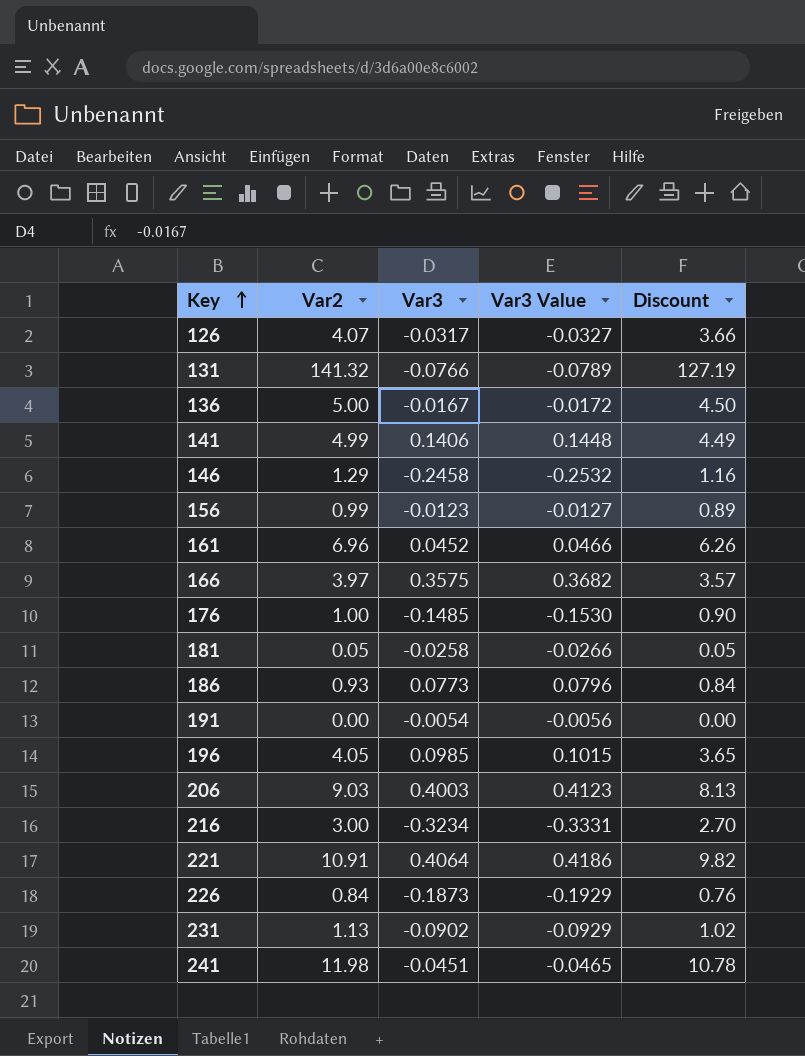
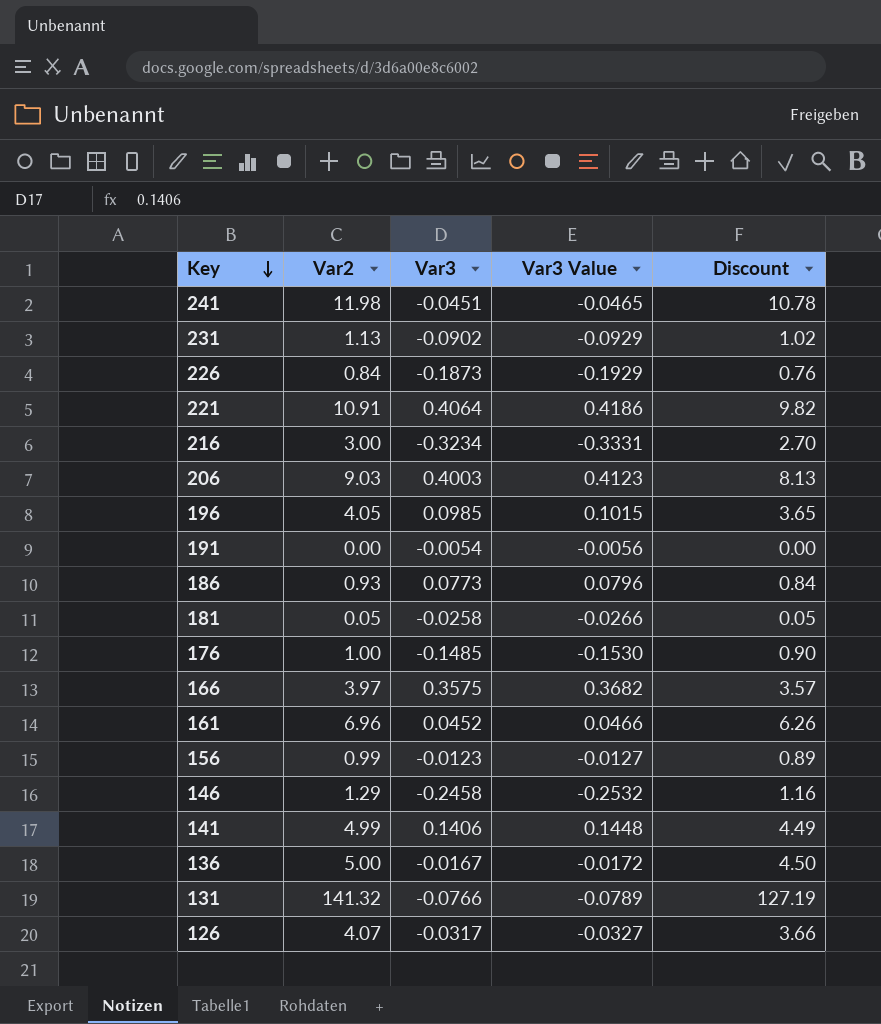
row order: Key ascending -> Key descending

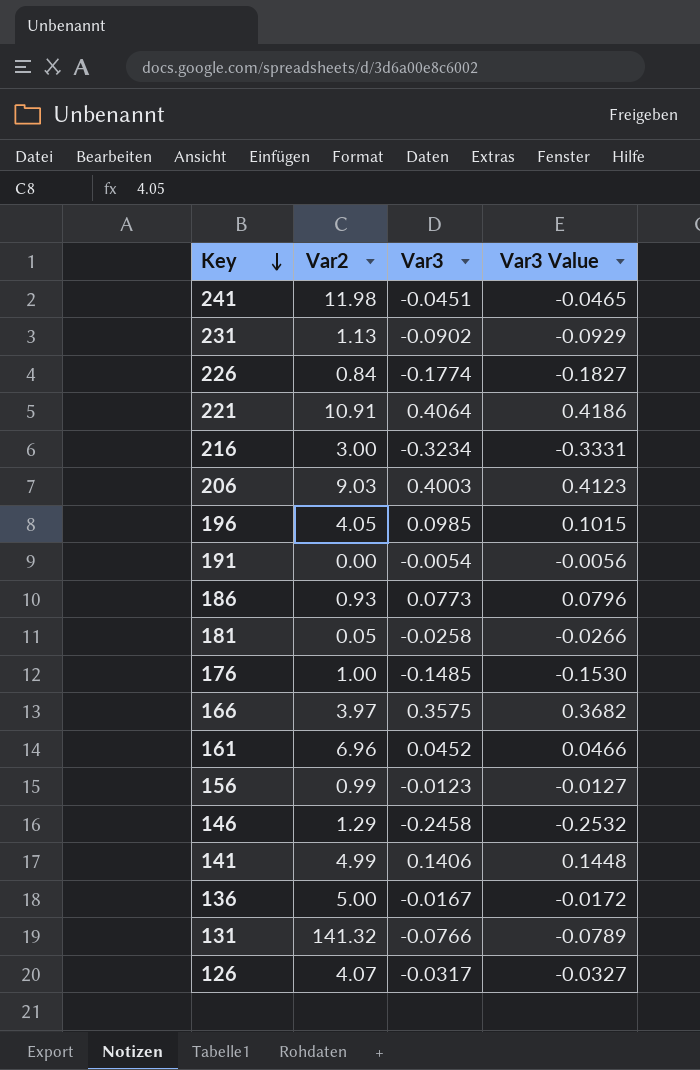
column Discount | formula: [Var2] * 0.9 -> none
226 | Var3: -0.1873 -> -0.1774
226 | Var3 Value: -0.1929 -> -0.1827

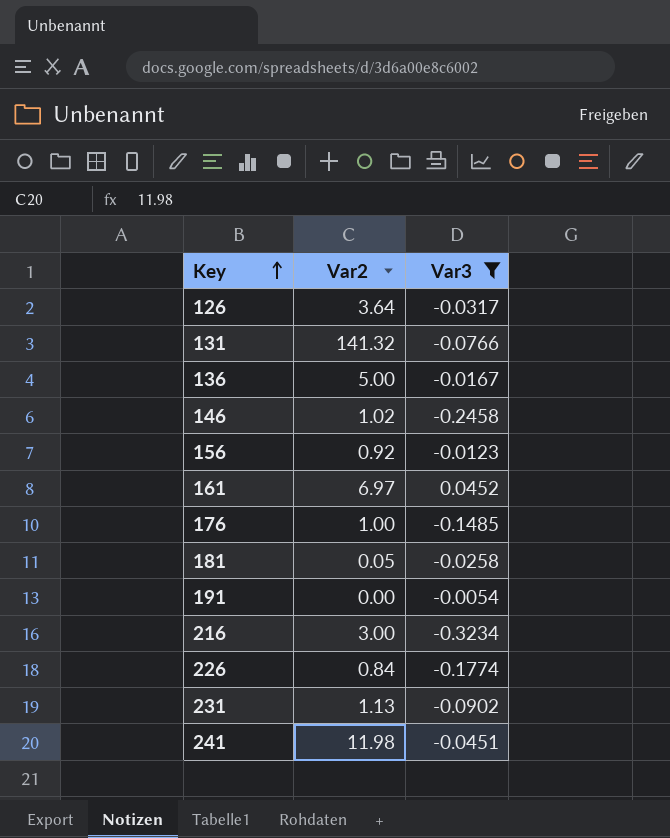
filter: none -> Var3 <= 0.0452
row order: Key descending -> Key ascending
column Var3 Value | formula: [Var3] * 1.03 -> none
126 | Var2: 4.07 -> 3.64
146 | Var2: 1.29 -> 1.02
156 | Var2: 0.99 -> 0.92
161 | Var2: 6.96 -> 6.97

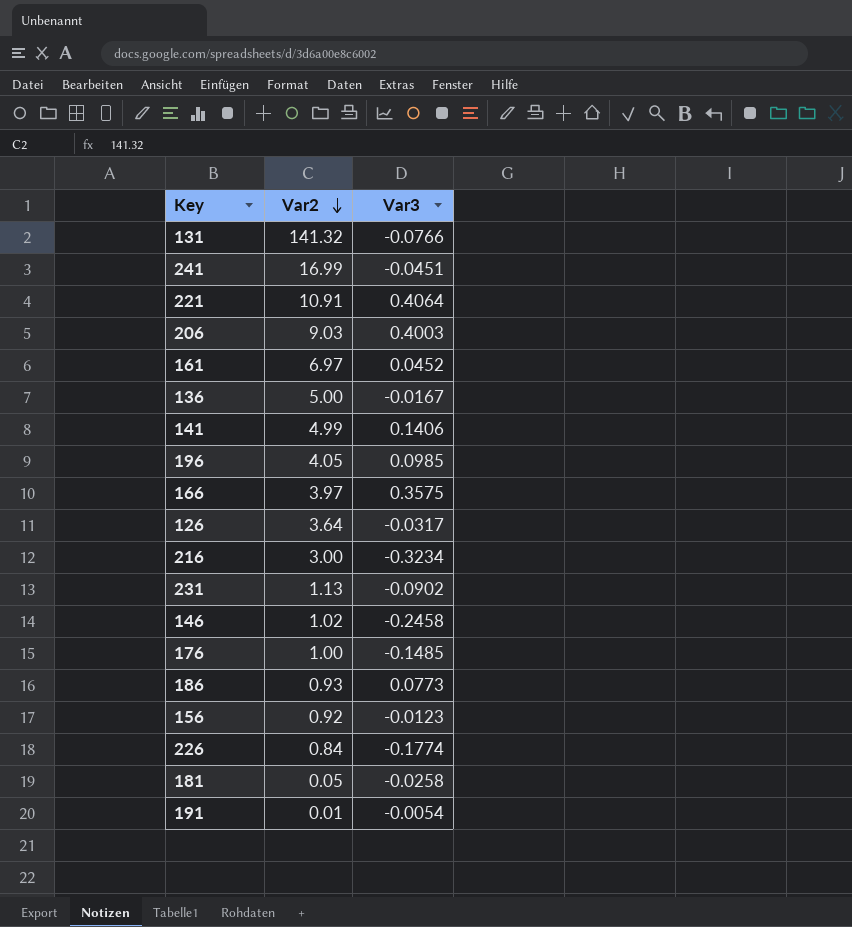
filter: Var3 <= 0.0452 -> none
row order: Key ascending -> Var2 descending
241 | Var2: 11.98 -> 16.99
191 | Var2: 0.00 -> 0.01

